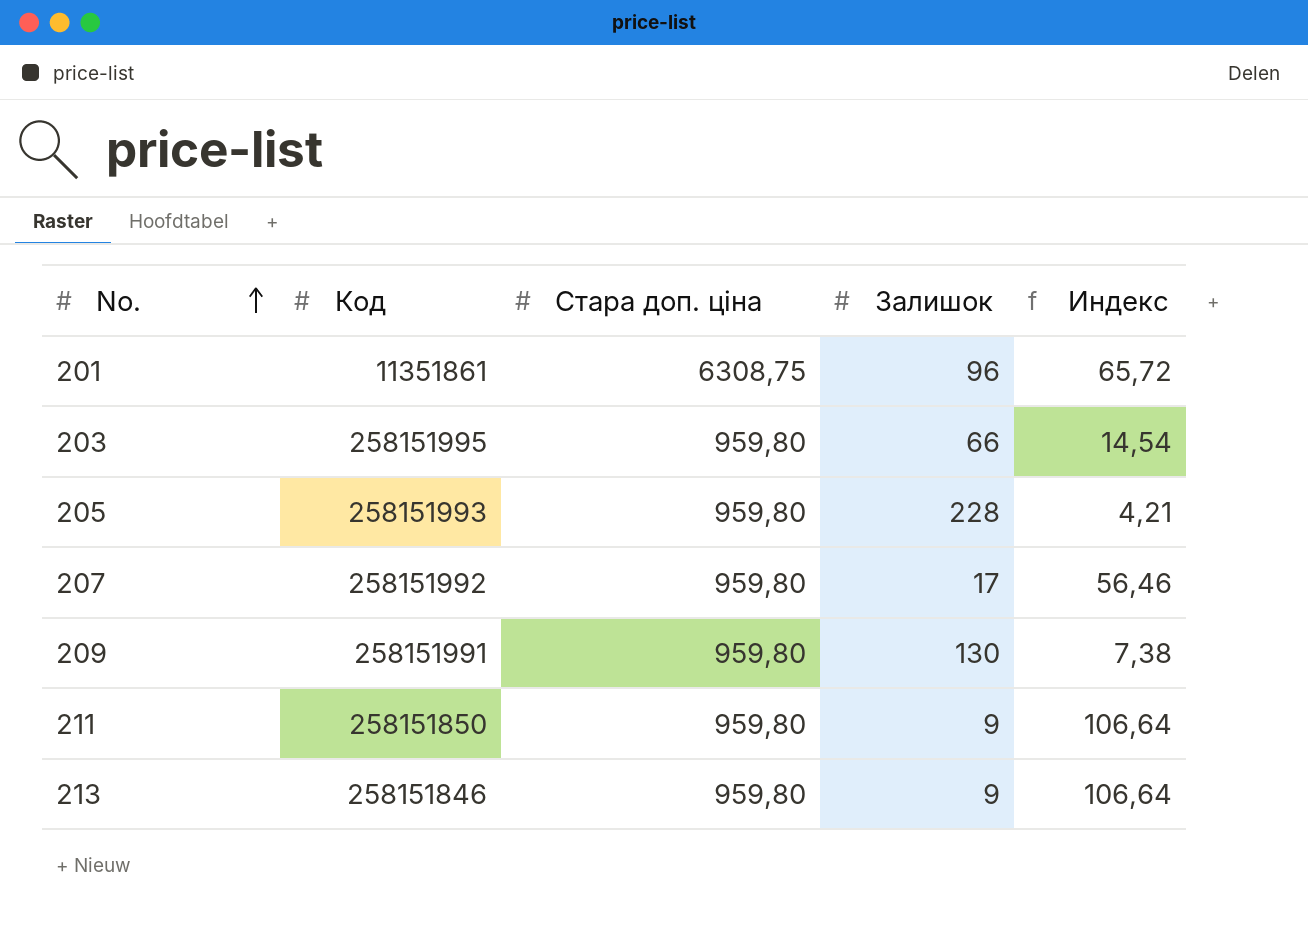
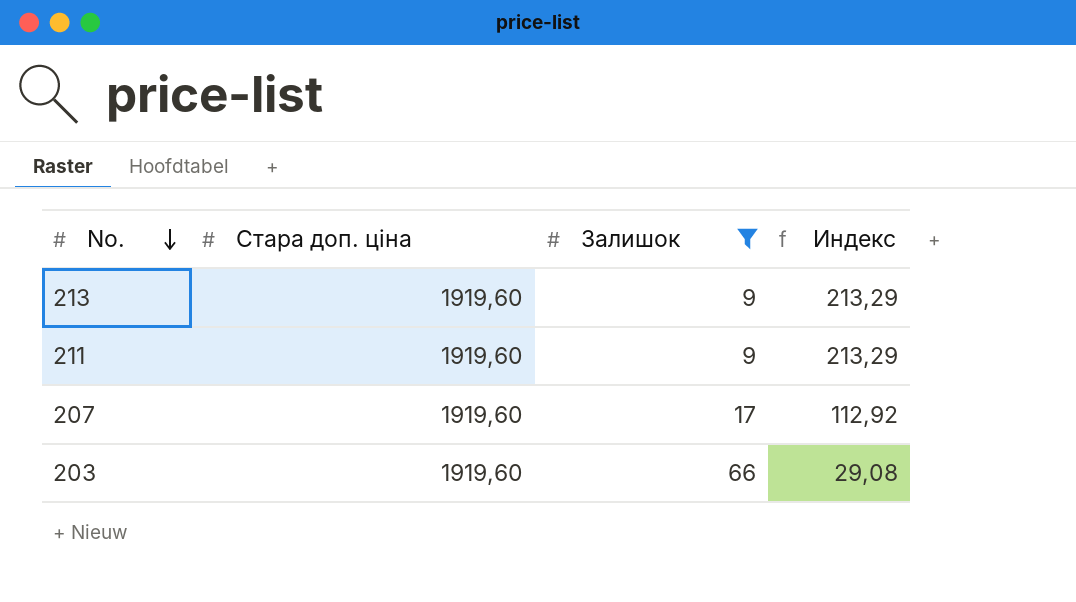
filter: none -> Залишок <= 66
row order: No. ascending -> No. descending
column Код | position: 2 -> none
213 | Стара доп. ціна: 959,80 -> 1919,60
213 | Индекс: 106,64 -> 213,29
211 | Стара доп. ціна: 959,80 -> 1919,60
211 | Индекс: 106,64 -> 213,29
207 | Стара доп. ціна: 959,80 -> 1919,60
207 | Индекс: 56,46 -> 112,92
203 | Стара доп. ціна: 959,80 -> 1919,60
203 | Индекс: 14,54 -> 29,08

